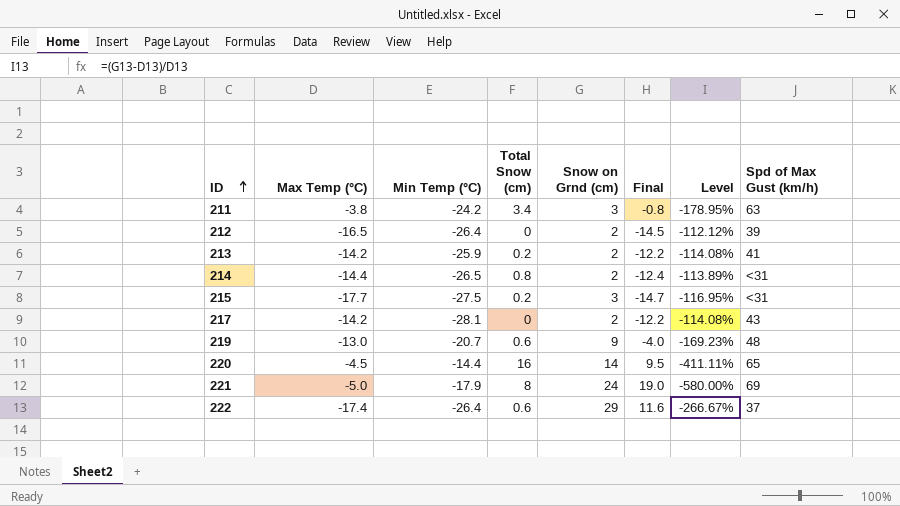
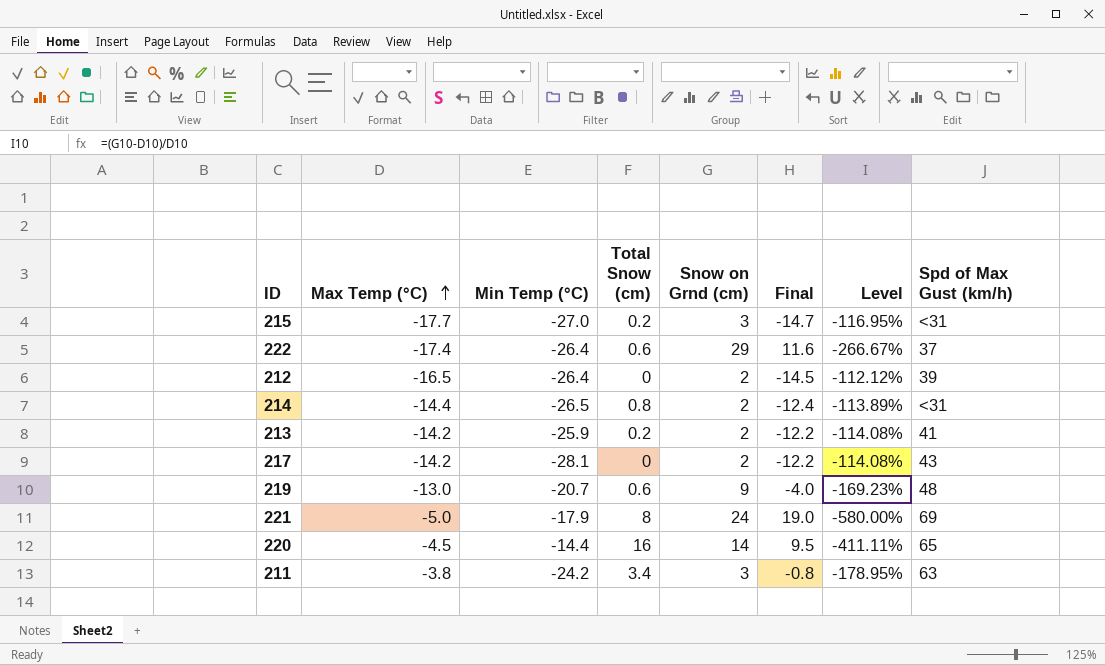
row order: ID ascending -> Max Temp (°C) ascending
215 | Min Temp (°C): -27.5 -> -27.0

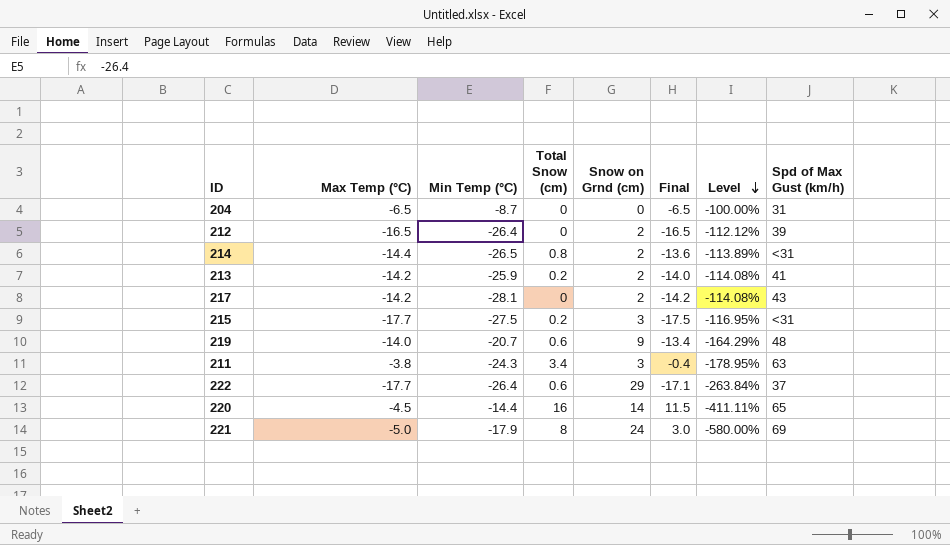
row order: Max Temp (°C) ascending -> Level descending
column Final | formula: [Max Temp (°C)] + [Snow on Grnd (cm)] -> [Max Temp (°C)] + [Total Snow (cm)]
row 204: none -> -6.5 | -8.7 | 0 | 0 | -6.5 | -100.00% | 31
215 | Min Temp (°C): -27.0 -> -27.5
219 | Max Temp (°C): -13.0 -> -14.0
219 | Level: -169.23% -> -164.29%
211 | Min Temp (°C): -24.2 -> -24.3
222 | Max Temp (°C): -17.4 -> -17.7
222 | Level: -266.67% -> -263.84%

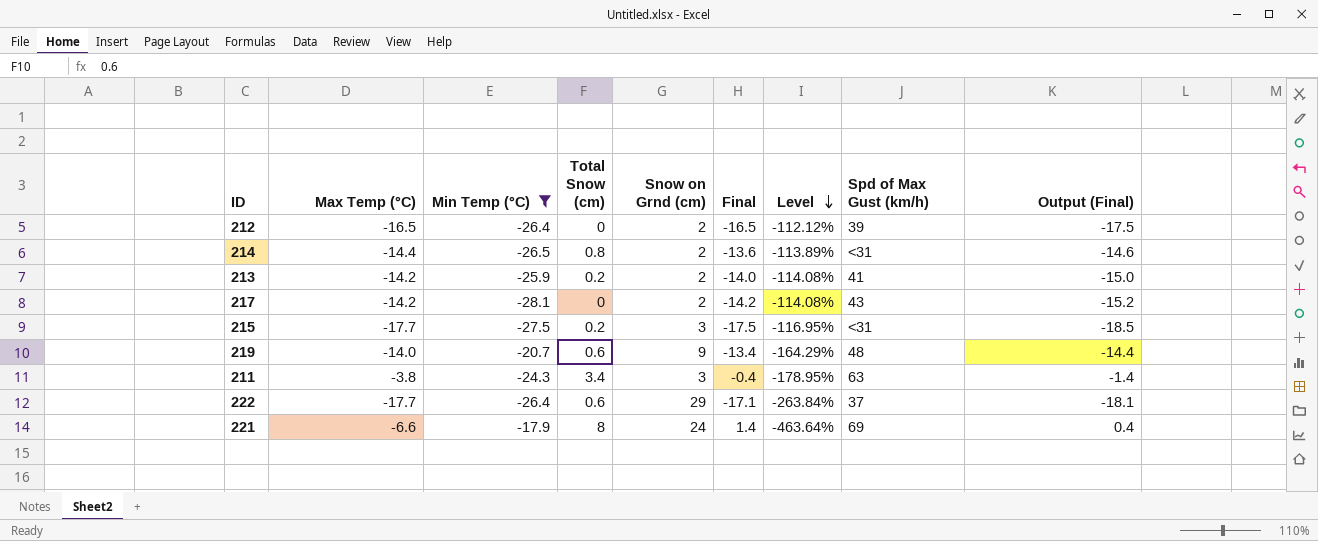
filter: none -> Min Temp (°C) <= -17.9
column Output (Final) | formula: none -> [Final] - 1
221 | Max Temp (°C): -5.0 -> -6.6
221 | Final: 3.0 -> 1.4
221 | Level: -580.00% -> -463.64%

